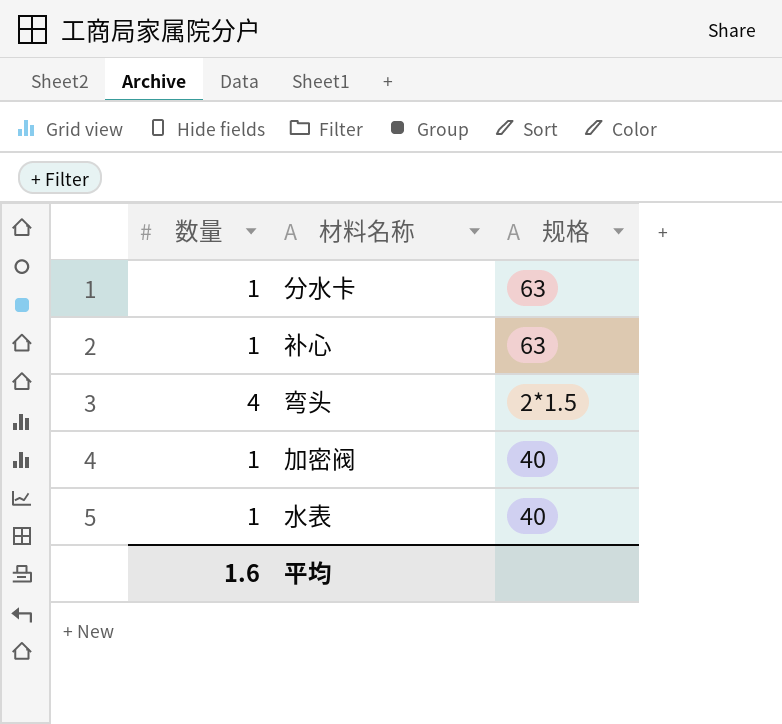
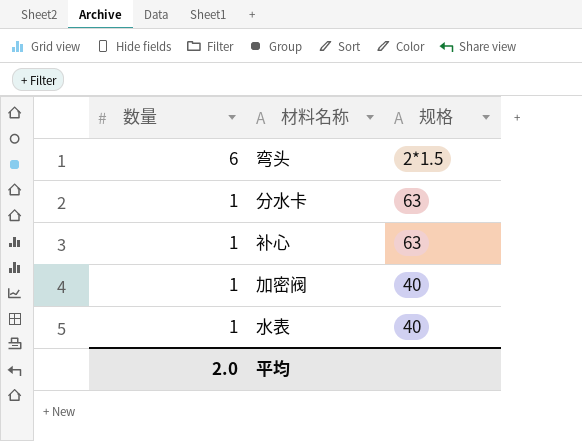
row order: none -> 数量 descending
弯头 | 数量: 4 -> 6
平均 | 数量: 1.6 -> 2.0

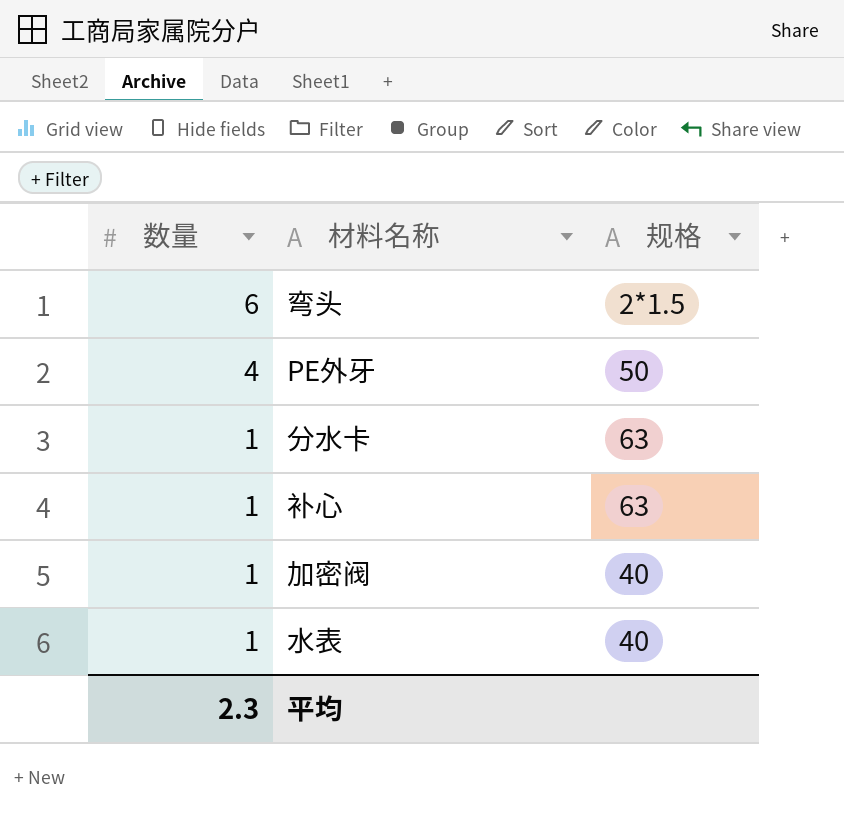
row PE外牙: none -> 4 | 50
平均 | 数量: 2.0 -> 2.3

